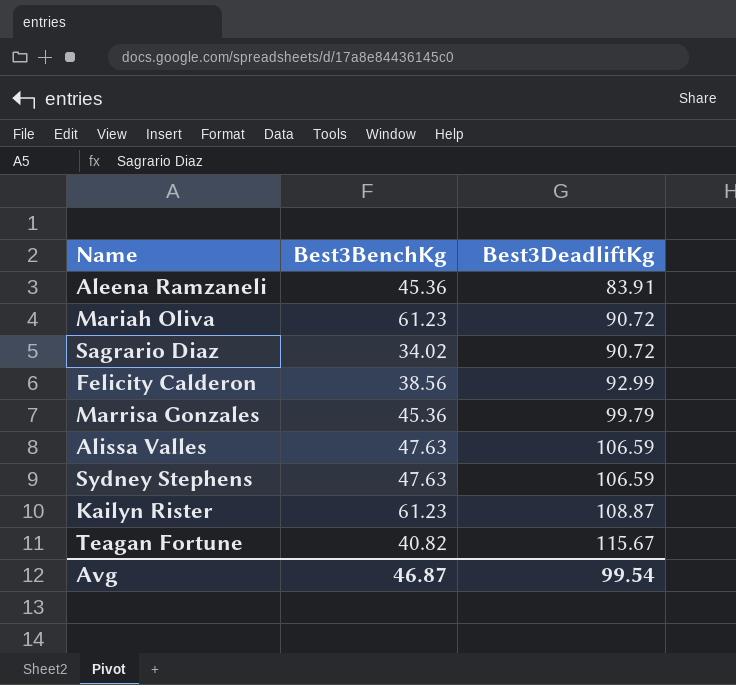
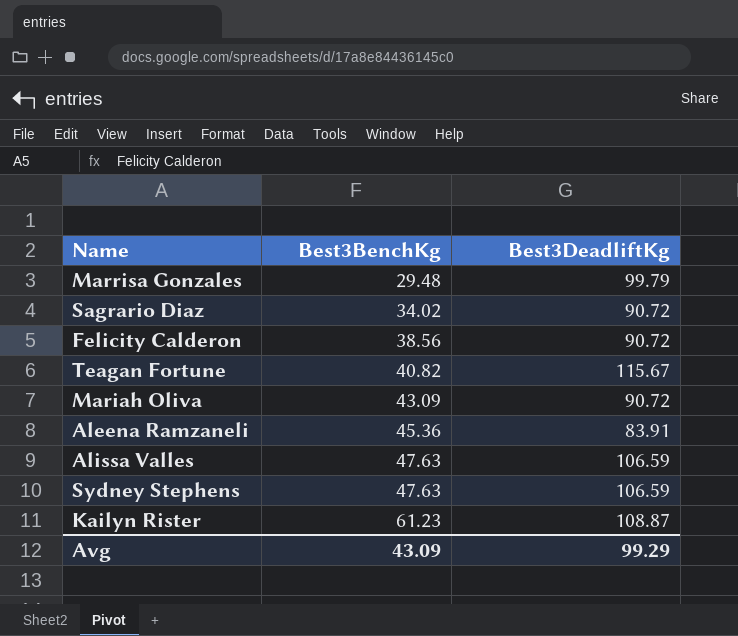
row order: Best3DeadliftKg ascending -> Best3BenchKg ascending
Marrisa Gonzales | Best3BenchKg: 45.36 -> 29.48
Felicity Calderon | Best3DeadliftKg: 92.99 -> 90.72
Mariah Oliva | Best3BenchKg: 61.23 -> 43.09
Avg | Best3BenchKg: 46.87 -> 43.09
Avg | Best3DeadliftKg: 99.54 -> 99.29

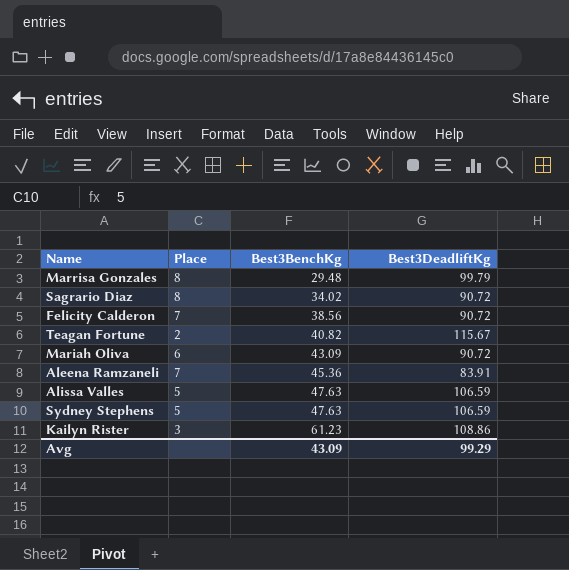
column Place | position: none -> 2
Kailyn Rister | Best3DeadliftKg: 108.87 -> 108.86

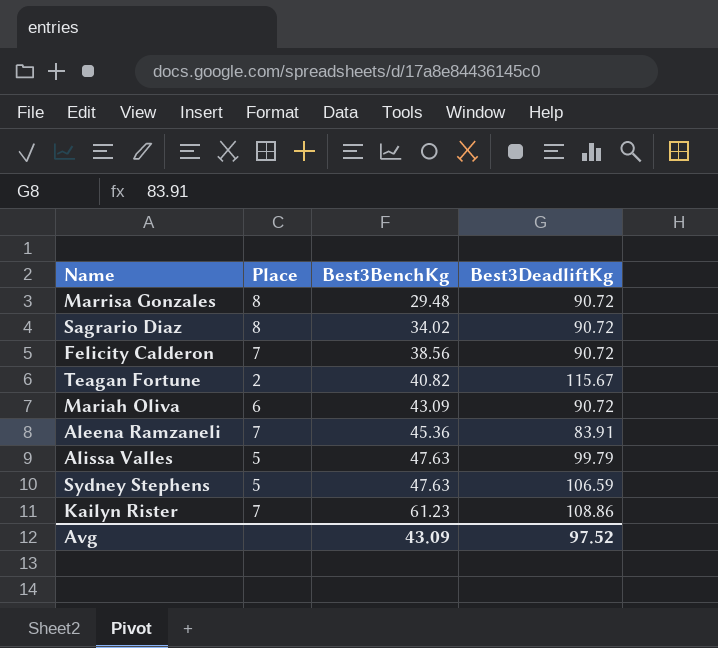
Marrisa Gonzales | Best3DeadliftKg: 99.79 -> 90.72
Alissa Valles | Best3DeadliftKg: 106.59 -> 99.79
Kailyn Rister | Place: 3 -> 7
Avg | Best3DeadliftKg: 99.29 -> 97.52

